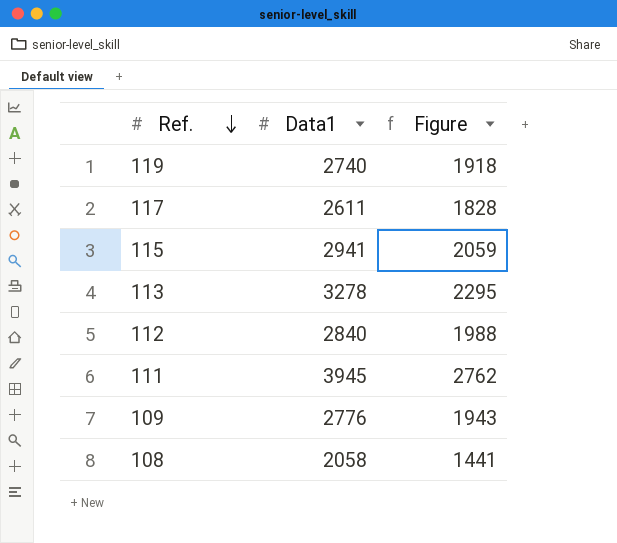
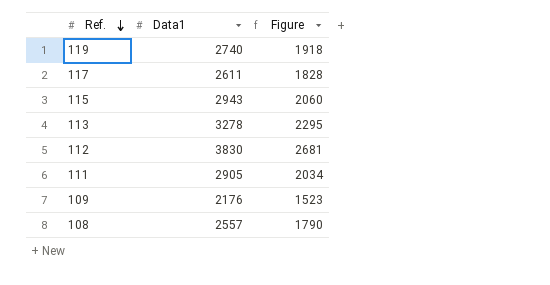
115 | Data1: 2941 -> 2943
115 | Figure: 2059 -> 2060
112 | Data1: 2840 -> 3830
112 | Figure: 1988 -> 2681
111 | Data1: 3945 -> 2905
111 | Figure: 2762 -> 2034
109 | Data1: 2776 -> 2176
109 | Figure: 1943 -> 1523
108 | Data1: 2058 -> 2557
108 | Figure: 1441 -> 1790

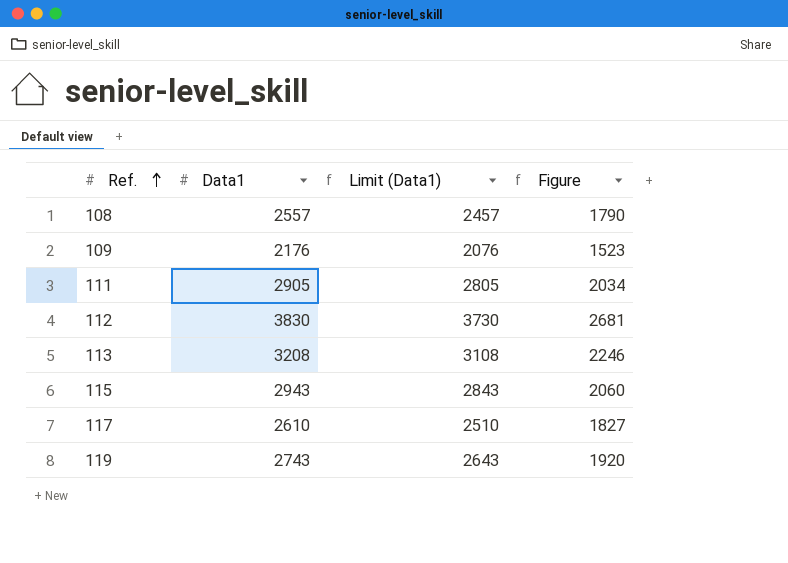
row order: Ref. descending -> Ref. ascending
column Limit (Data1) | formula: none -> [Data1] - 100
113 | Data1: 3278 -> 3208
113 | Figure: 2295 -> 2246
117 | Data1: 2611 -> 2610
117 | Figure: 1828 -> 1827
119 | Data1: 2740 -> 2743
119 | Figure: 1918 -> 1920

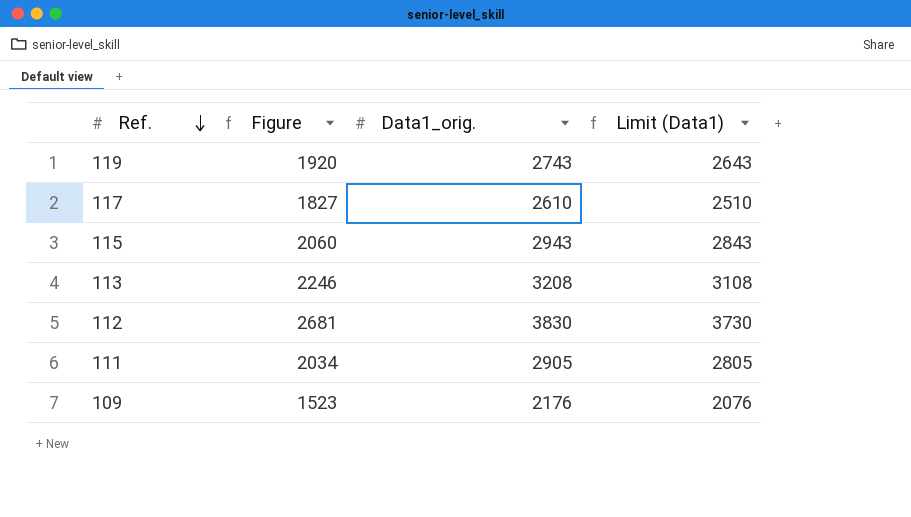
row order: Ref. ascending -> Ref. descending
column Figure | position: 4 -> 2
column name: Data1 -> Data1_orig.
row 108: 2557 | 2457 | 1790 -> none

